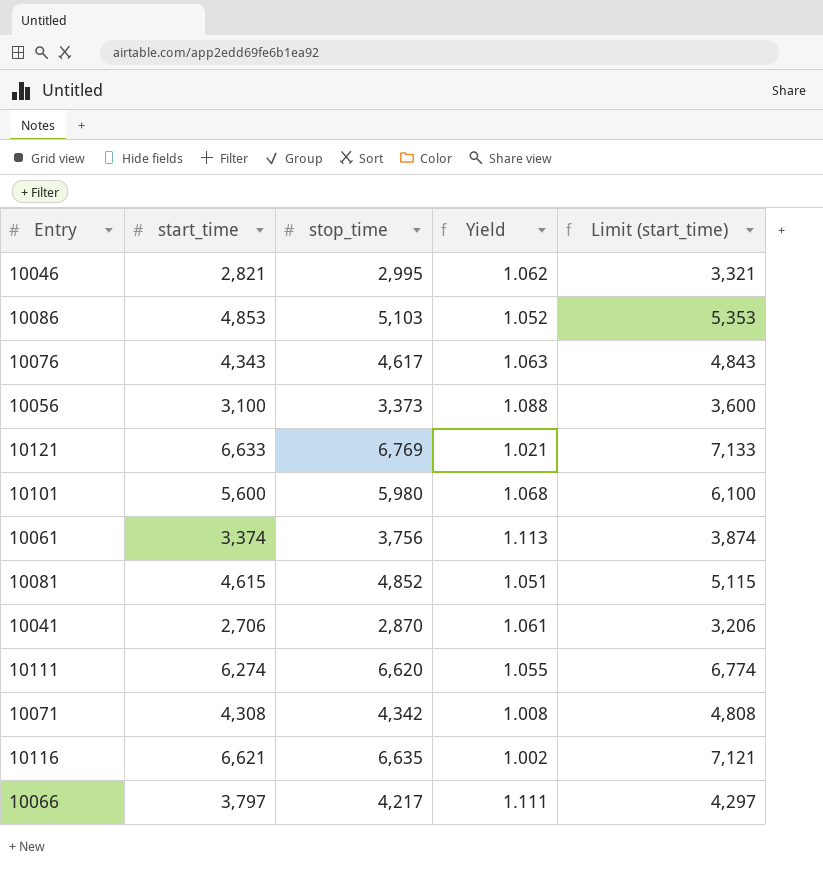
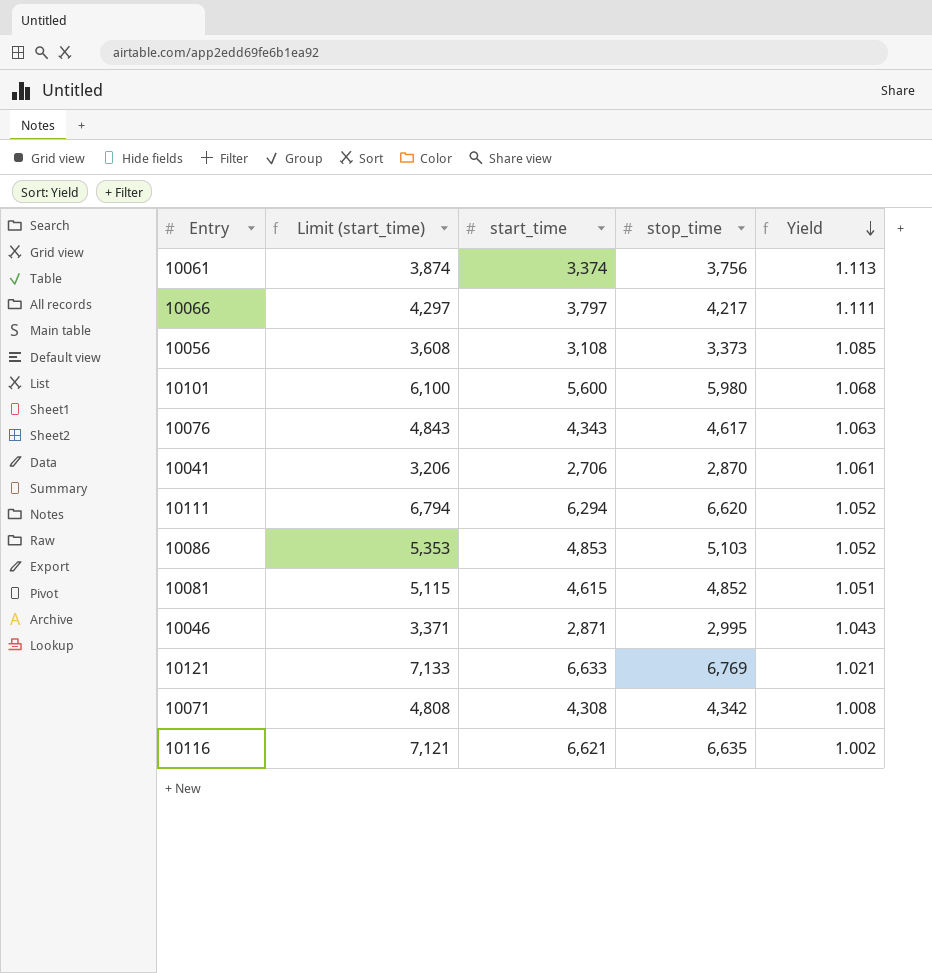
row order: none -> Yield descending
column Limit (start_time) | position: 5 -> 2
10056 | Limit (start_time): 3,600 -> 3,608
10056 | start_time: 3,100 -> 3,108
10056 | Yield: 1.088 -> 1.085
10111 | Limit (start_time): 6,774 -> 6,794
10111 | start_time: 6,274 -> 6,294
10111 | Yield: 1.055 -> 1.052
10046 | Limit (start_time): 3,321 -> 3,371
10046 | start_time: 2,821 -> 2,871
10046 | Yield: 1.062 -> 1.043

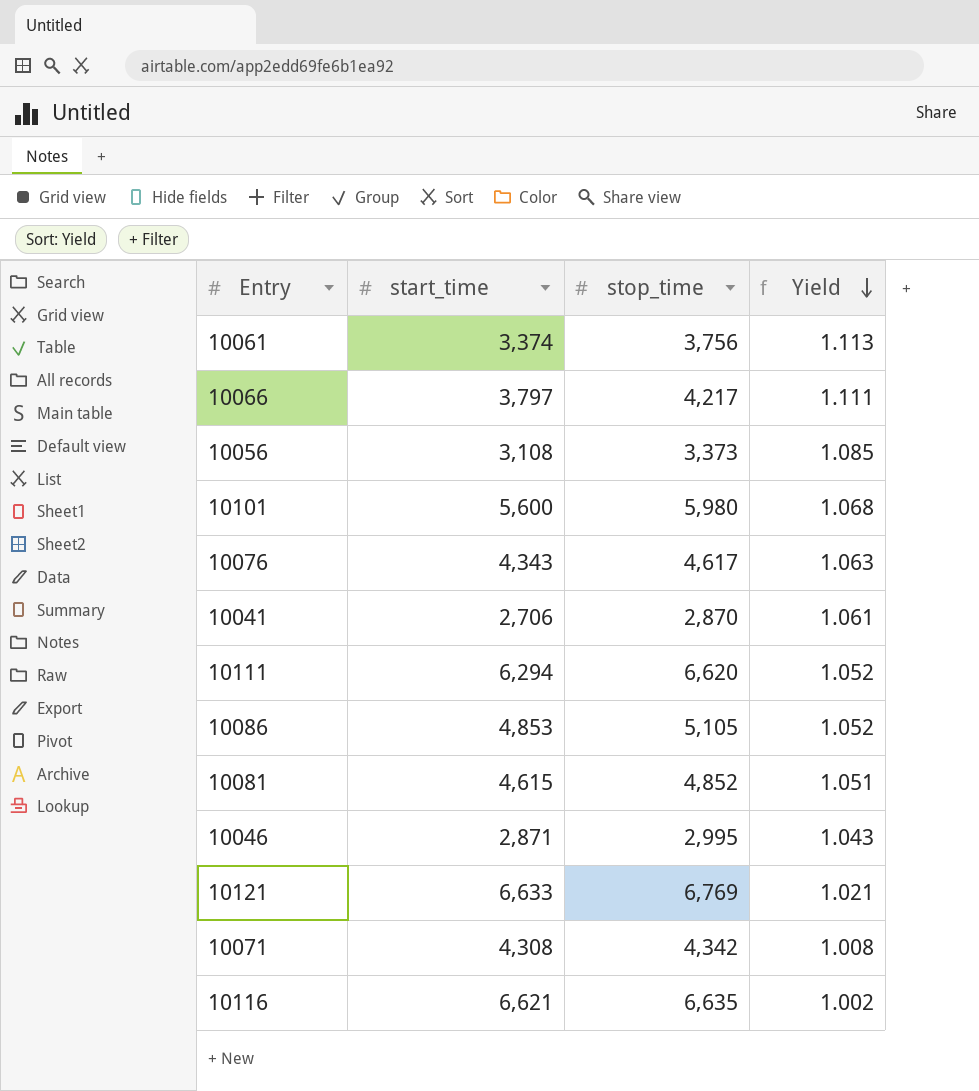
column Limit (start_time) | formula: [start_time] + 500 -> none
10086 | stop_time: 5,103 -> 5,105

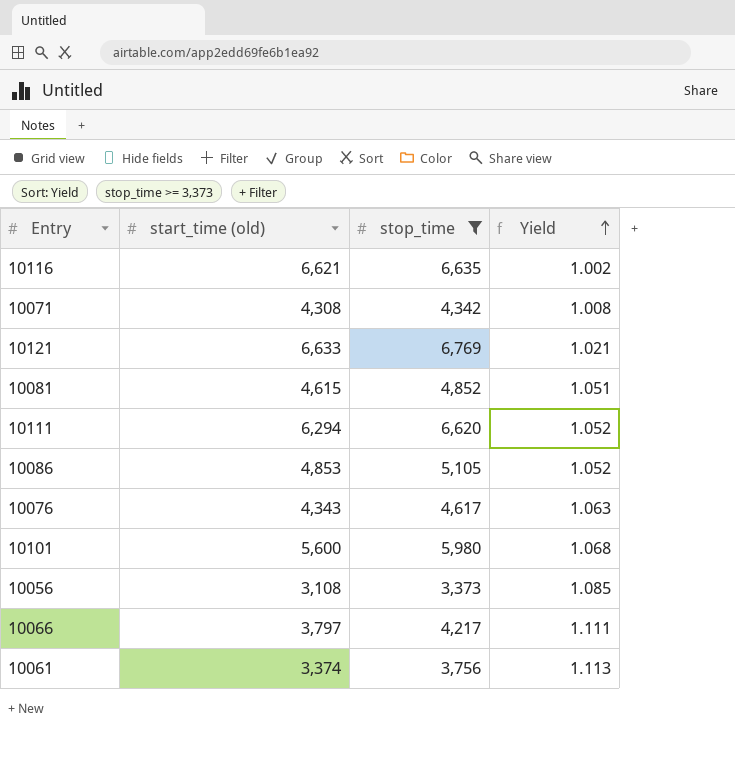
filter: none -> stop_time >= 3,373
row order: Yield descending -> Yield ascending
column name: start_time -> start_time (old)

